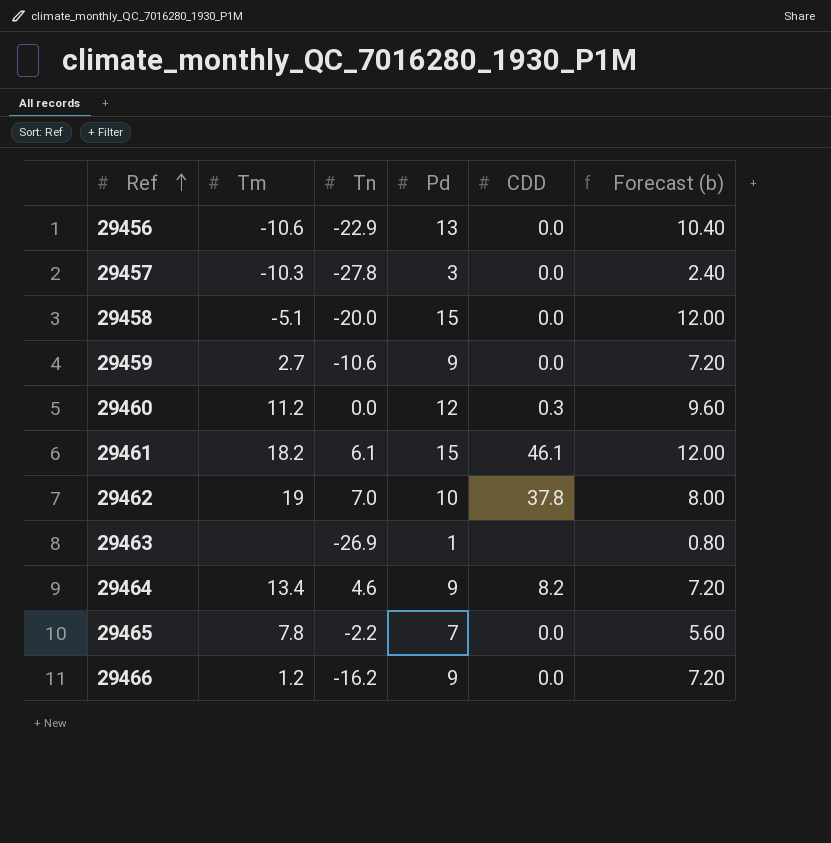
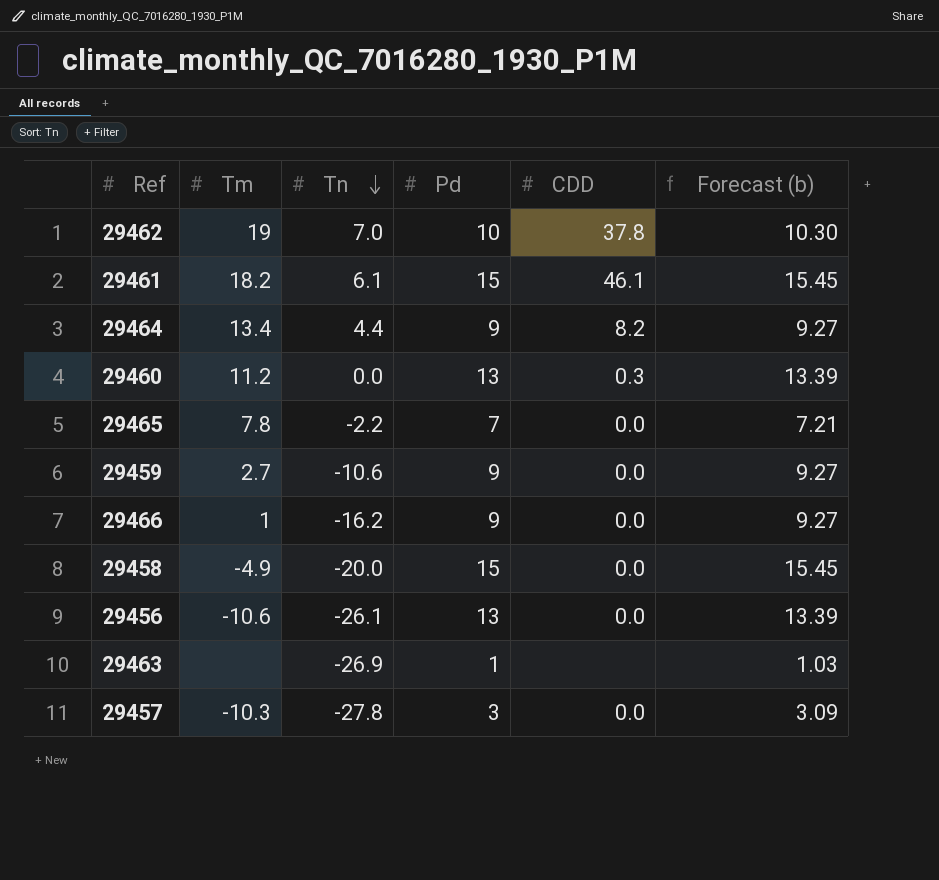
row order: Ref ascending -> Tn descending
column Forecast (b) | formula: [Pd] * 0.8 -> [Pd] * 1.03
29464 | Tn: 4.6 -> 4.4
29460 | Pd: 12 -> 13
29466 | Tm: 1.2 -> 1
29458 | Tm: -5.1 -> -4.9
29456 | Tn: -22.9 -> -26.1

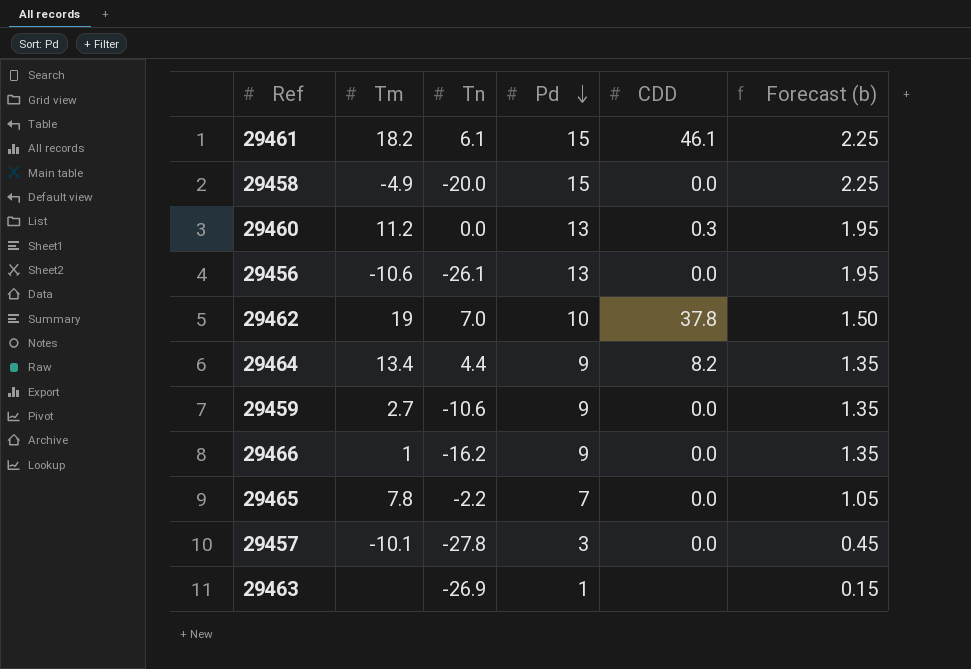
row order: Tn descending -> Pd descending
column Forecast (b) | formula: [Pd] * 1.03 -> [Pd] * 0.15
29457 | Tm: -10.3 -> -10.1

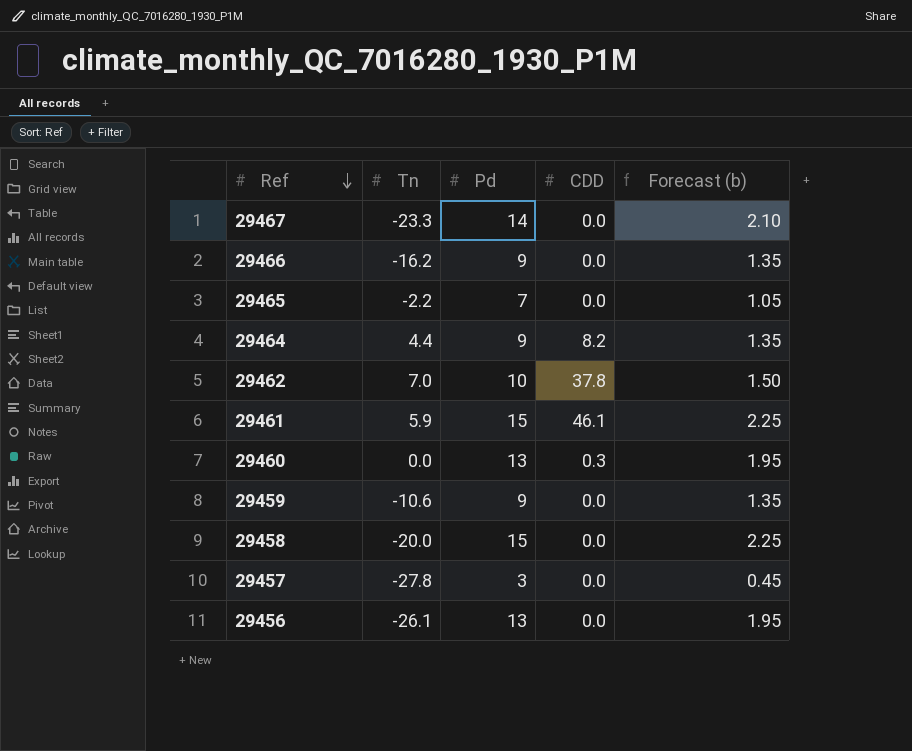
row order: Pd descending -> Ref descending
column Tm | position: 2 -> none
row 29463: none | -26.9 | 1 | none | 0.15 -> none
row 29467: none -> -23.3 | 14 | 0.0 | 2.10
29461 | Tn: 6.1 -> 5.9

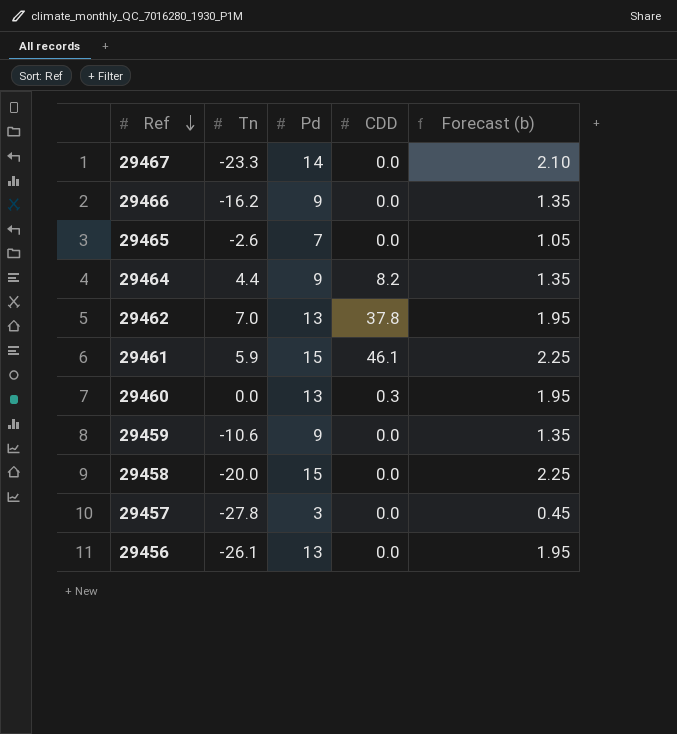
29465 | Tn: -2.2 -> -2.6
29462 | Pd: 10 -> 13
29462 | Forecast (b): 1.50 -> 1.95

